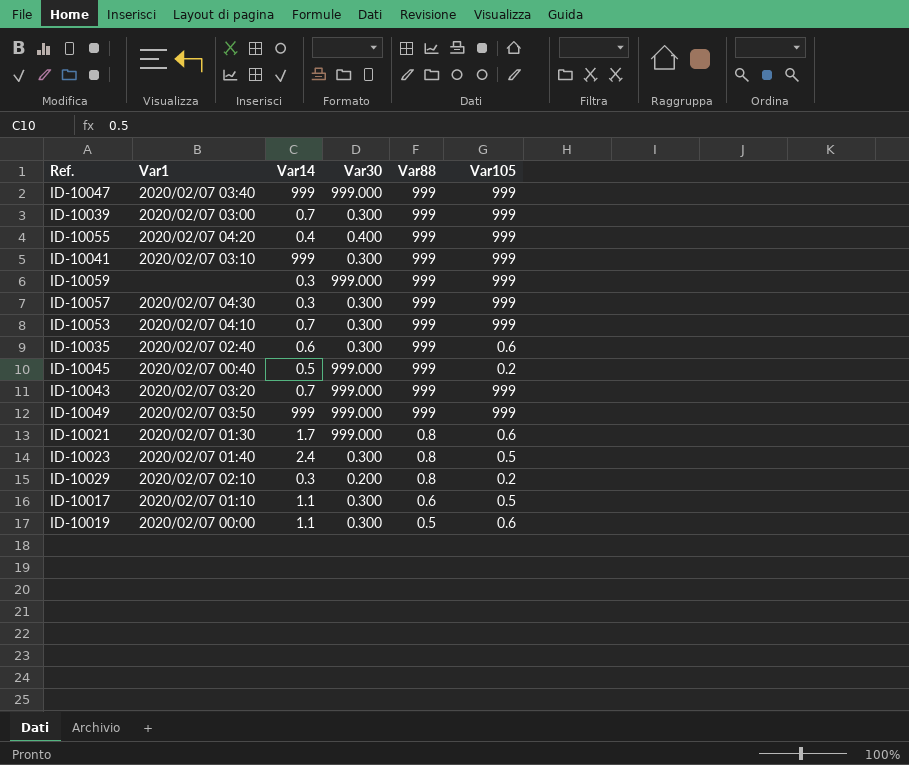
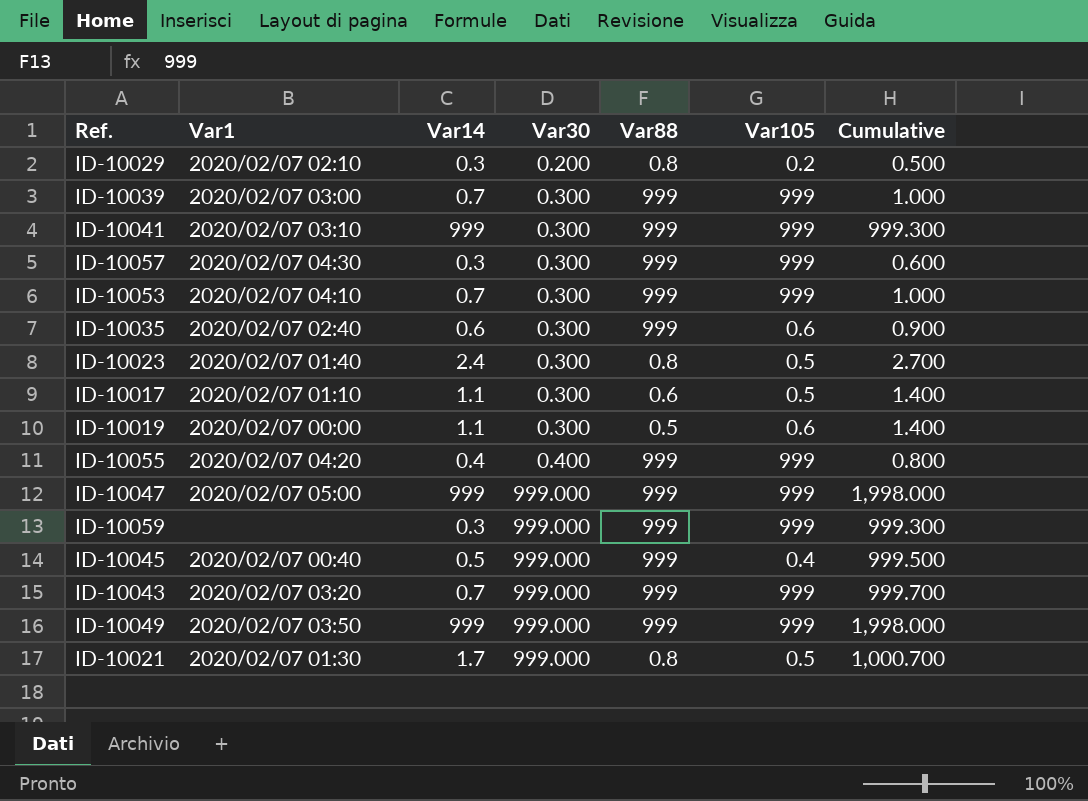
row order: Var88 descending -> Var30 ascending
column Cumulative | formula: none -> [Var14] + [Var30]
ID-10047 | Var1: 2020/02/07 03:40 -> 2020/02/07 05:00
ID-10045 | Var105: 0.2 -> 0.4
ID-10021 | Var105: 0.6 -> 0.5

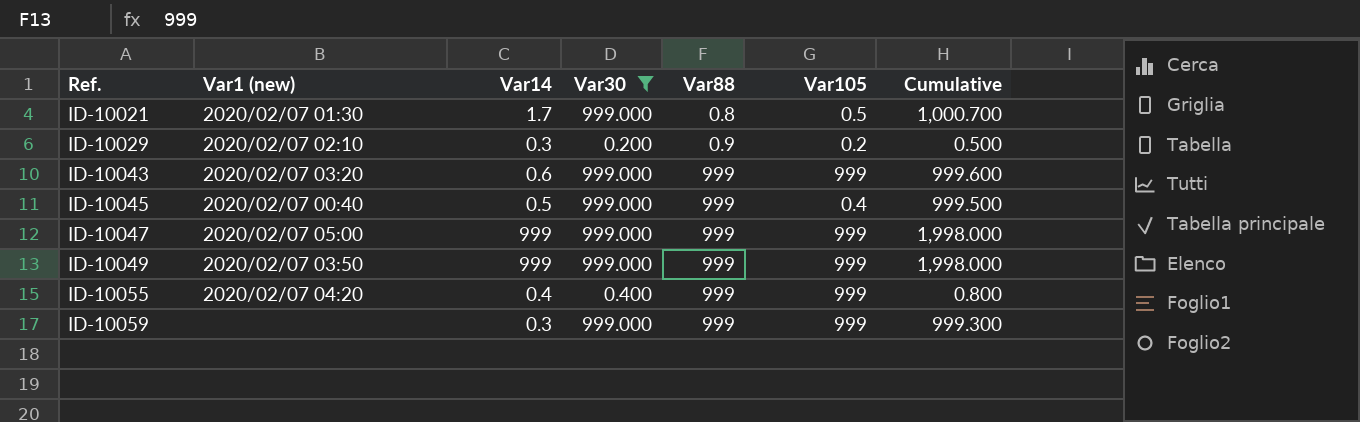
filter: none -> Var30 != 0.300
row order: Var30 ascending -> Ref. ascending
column name: Var1 -> Var1 (new)
ID-10029 | Var88: 0.8 -> 0.9
ID-10043 | Var14: 0.7 -> 0.6
ID-10043 | Cumulative: 999.700 -> 999.600

